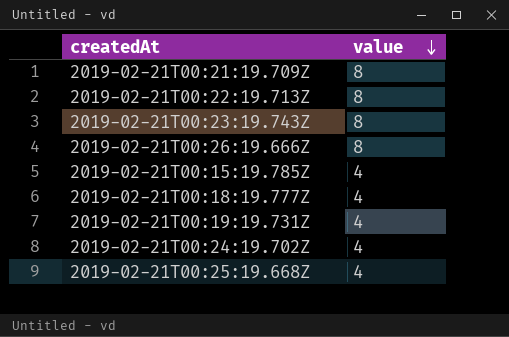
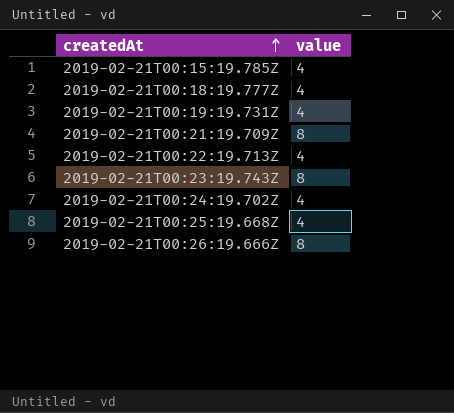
row order: value descending -> createdAt ascending
2019-02-21T00:22:19.713Z | value: 8 -> 4

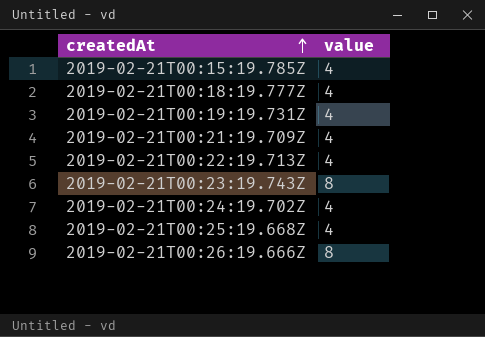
2019-02-21T00:21:19.709Z | value: 8 -> 4

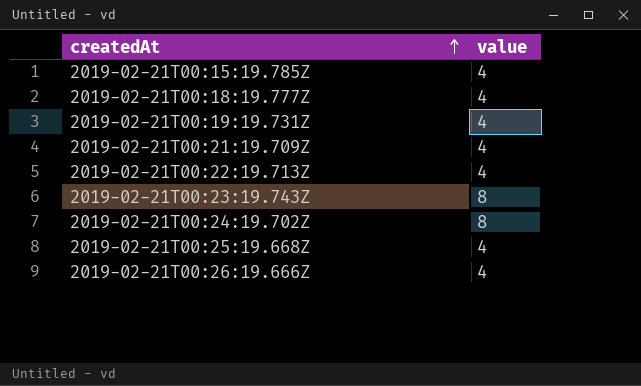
2019-02-21T00:24:19.702Z | value: 4 -> 8
2019-02-21T00:26:19.666Z | value: 8 -> 4

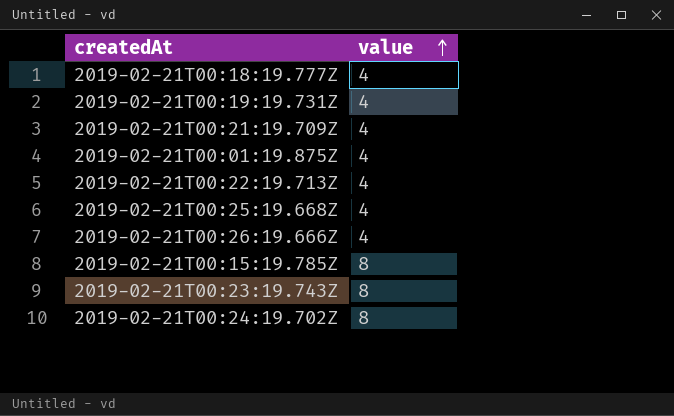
row order: createdAt ascending -> value ascending
row 2019-02-21T00:01:19.875Z: none -> 4
2019-02-21T00:15:19.785Z | value: 4 -> 8

